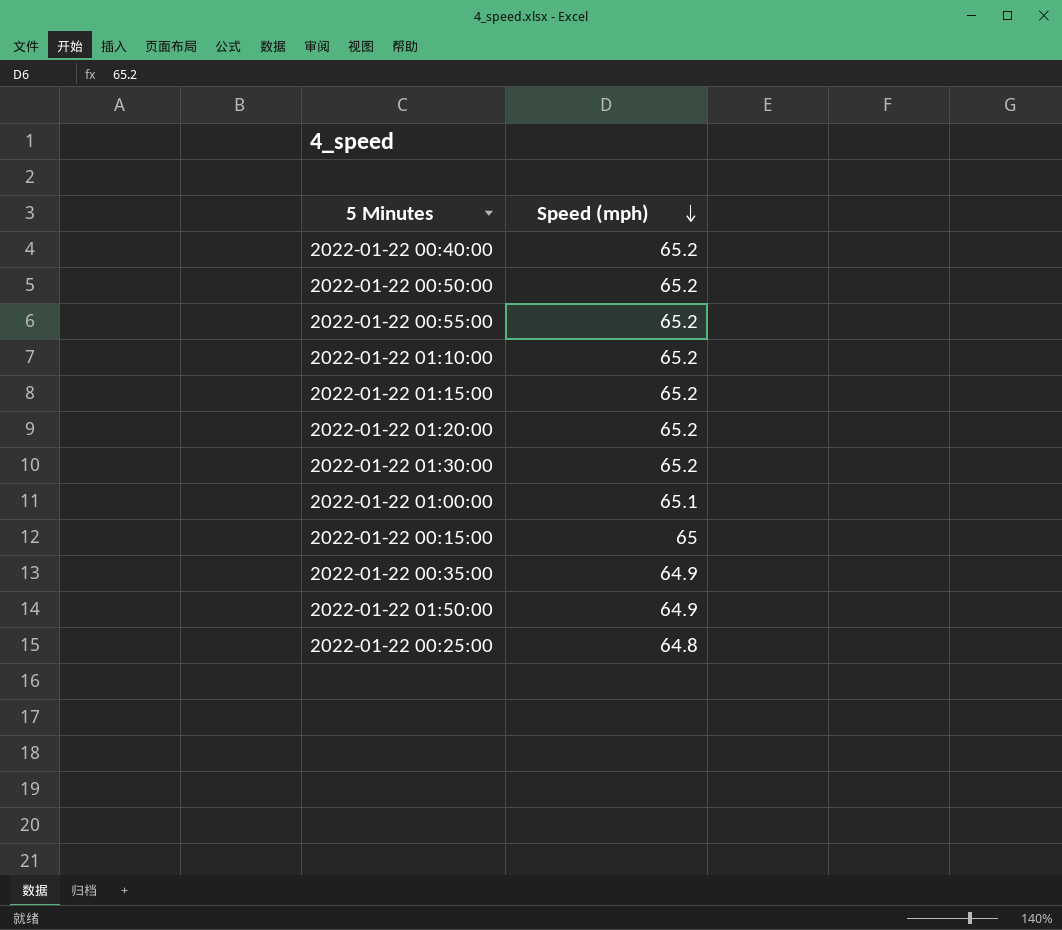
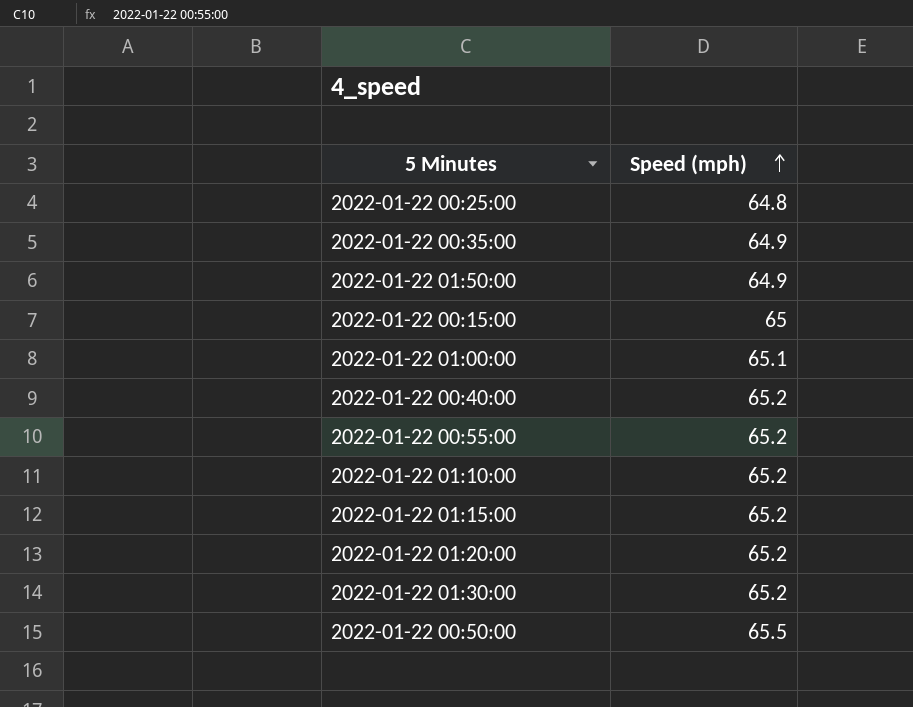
row order: Speed (mph) descending -> Speed (mph) ascending
2022-01-22 00:50:00 | Speed (mph): 65.2 -> 65.5

